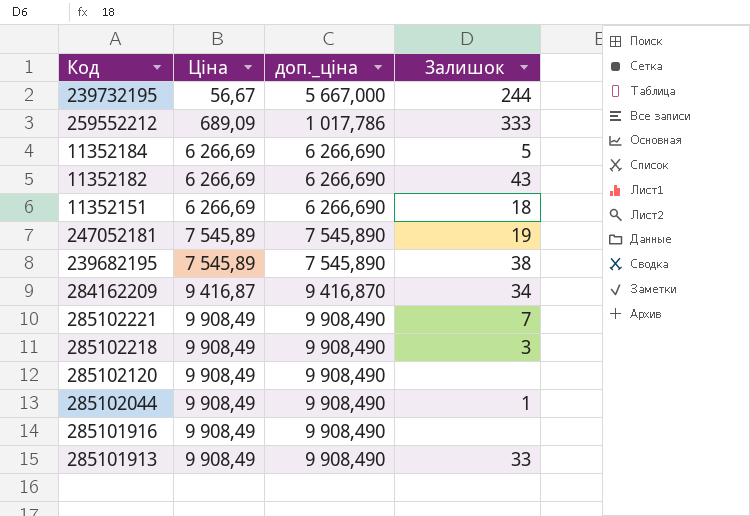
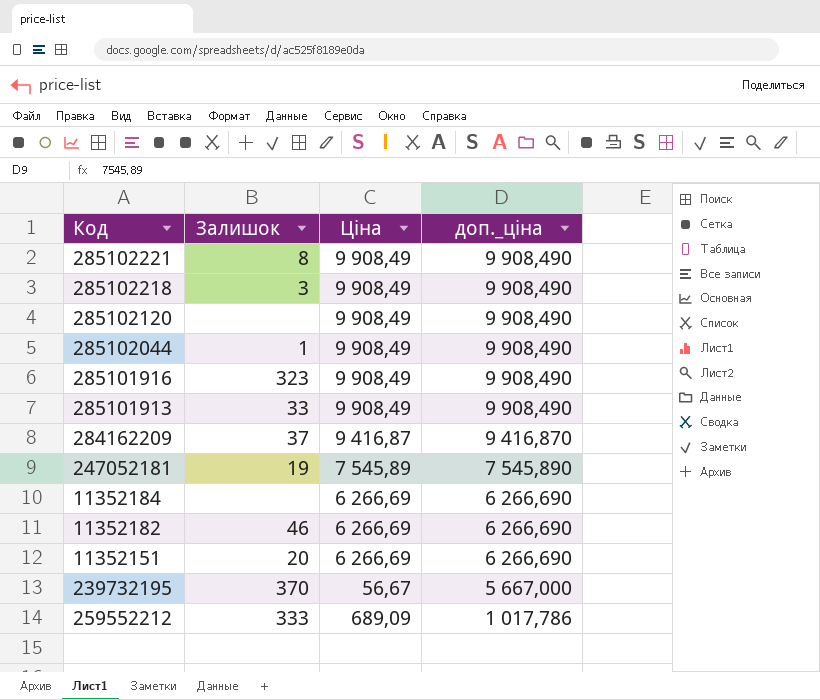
row order: Ціна ascending -> доп._ціна descending
column Залишок | position: 4 -> 2
row 239682195: 7 545,89 | 7 545,890 | 38 -> none
285102221 | Залишок: 7 -> 8
285101916 | Залишок: none -> 323
284162209 | Залишок: 34 -> 37
11352184 | Залишок: 5 -> none
11352182 | Залишок: 43 -> 46
11352151 | Залишок: 18 -> 20
239732195 | Залишок: 244 -> 370

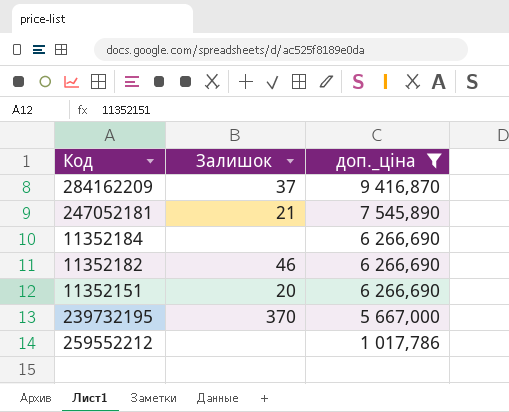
filter: none -> доп._ціна != 9 908,490
column Ціна | position: 3 -> none
247052181 | Залишок: 19 -> 21
259552212 | Залишок: 333 -> none

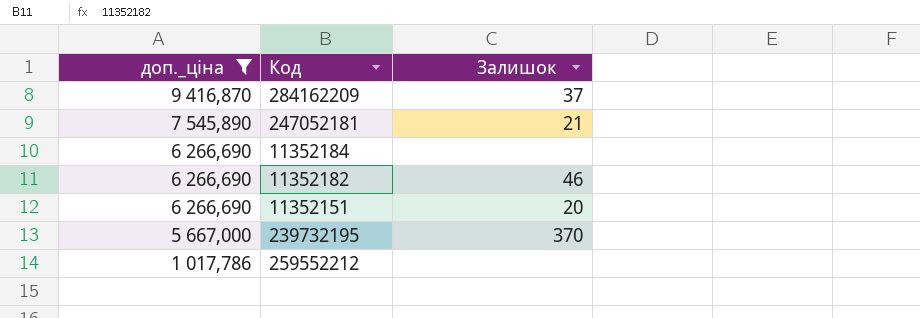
column доп._ціна | position: 3 -> 1

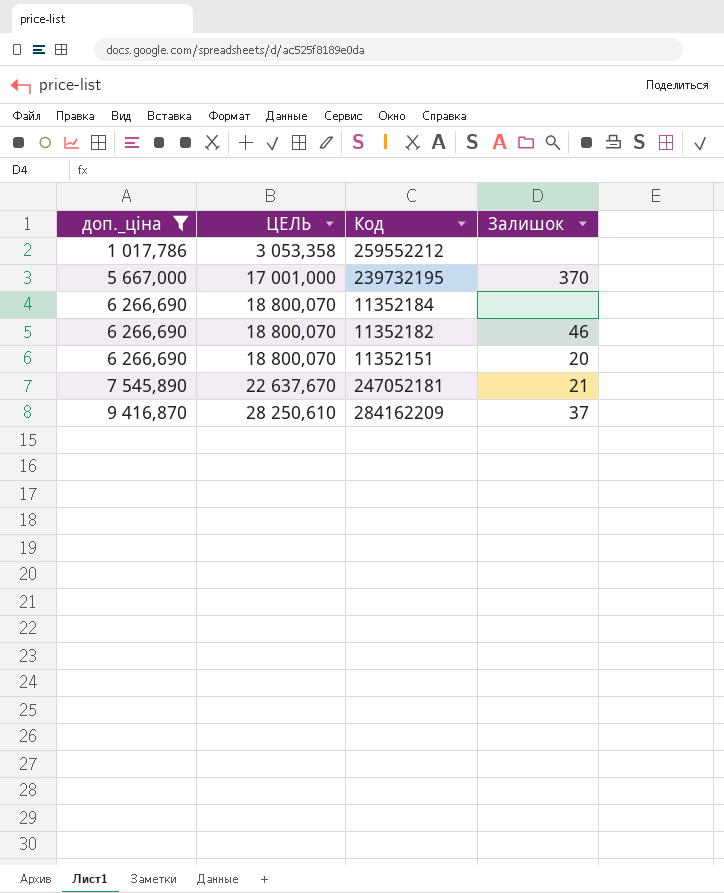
row order: доп._ціна descending -> доп._ціна ascending
column ЦЕЛЬ | formula: none -> [доп._ціна] * 3

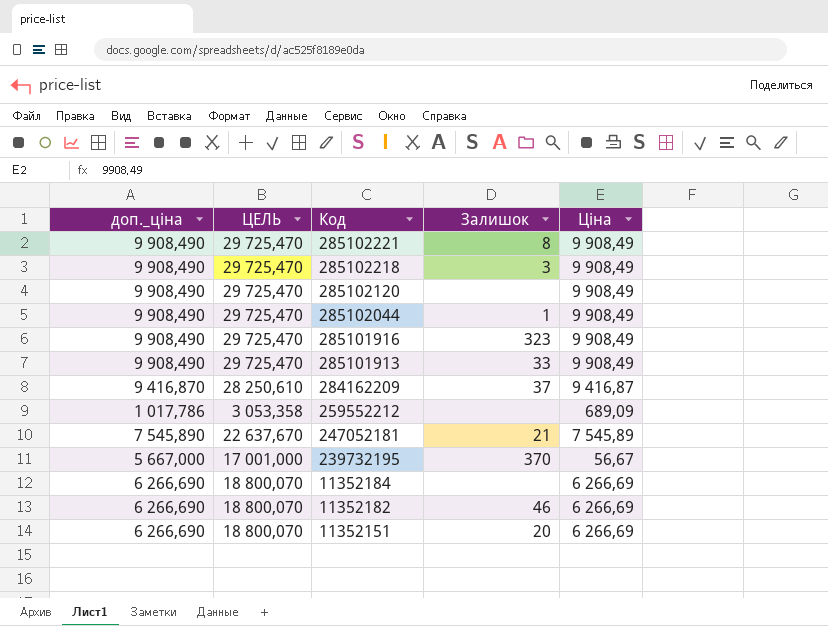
filter: доп._ціна != 9 908,490 -> none
row order: доп._ціна ascending -> Код descending
column Ціна | position: none -> 5

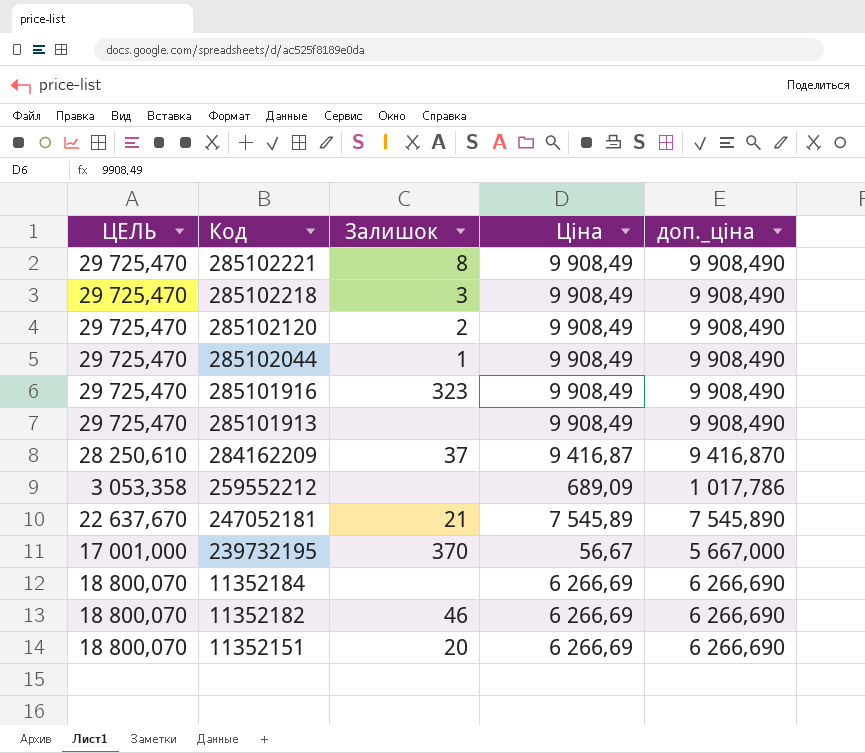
column доп._ціна | position: 1 -> 5
285102120 | Залишок: none -> 2
285101913 | Залишок: 33 -> none

